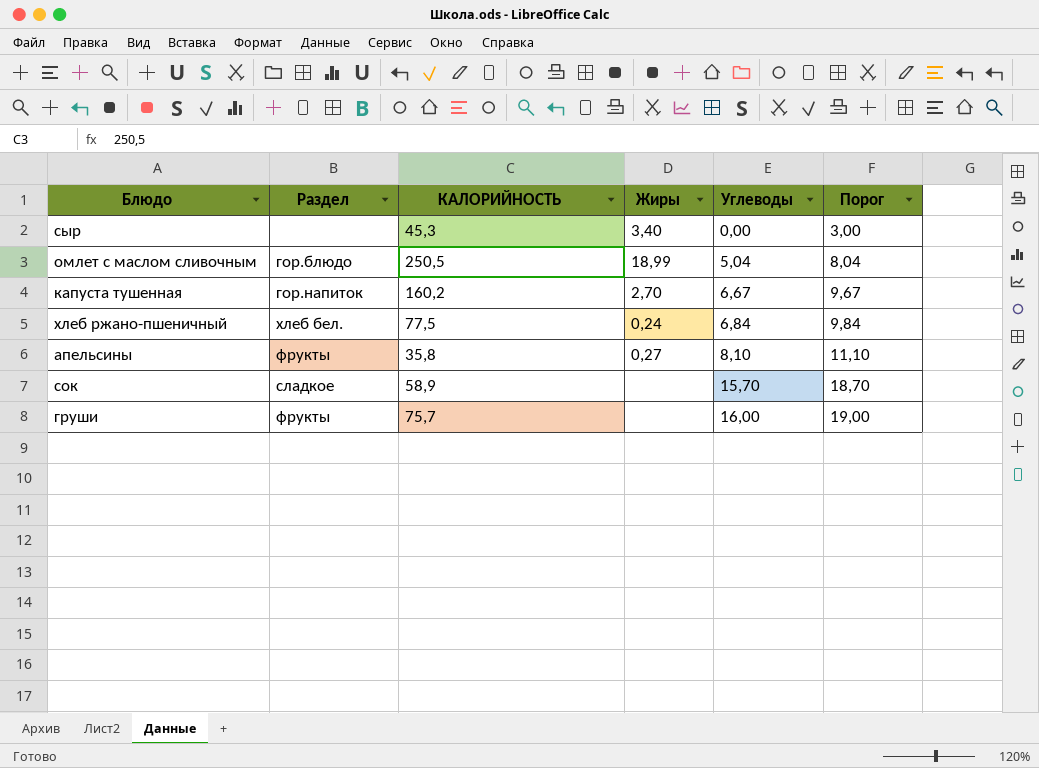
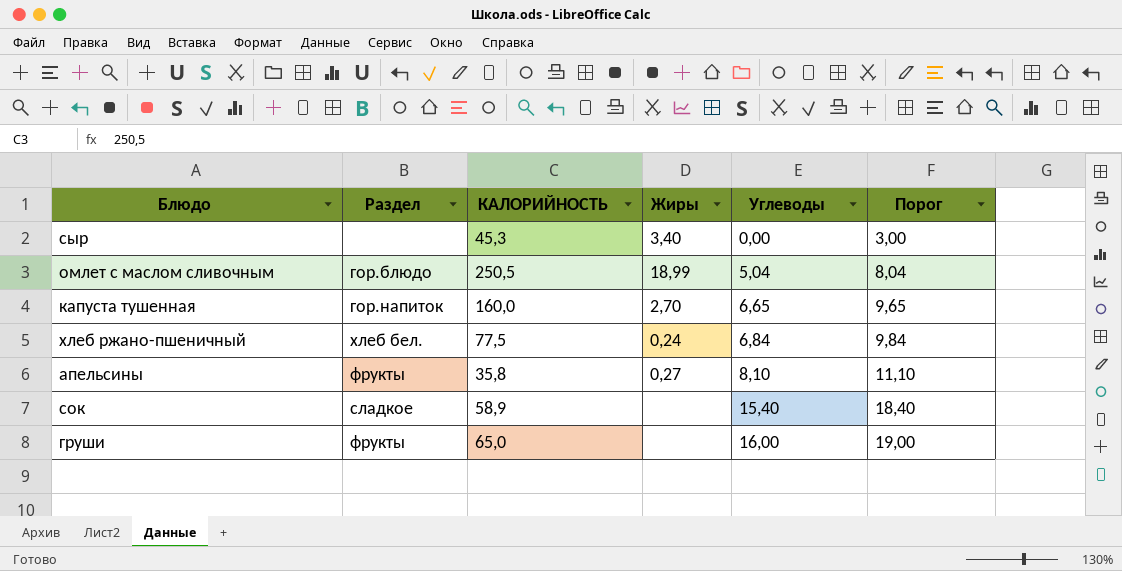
капуста тушенная | КАЛОРИЙНОСТЬ: 160,2 -> 160,0
капуста тушенная | Углеводы: 6,67 -> 6,65
капуста тушенная | Порог: 9,67 -> 9,65
сок | Углеводы: 15,70 -> 15,40
сок | Порог: 18,70 -> 18,40
груши | КАЛОРИЙНОСТЬ: 75,7 -> 65,0

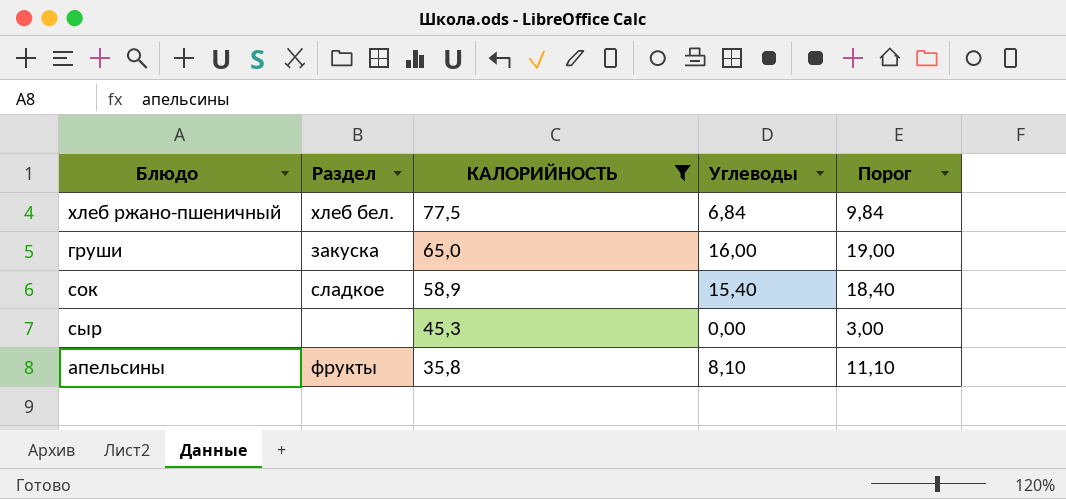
filter: none -> КАЛОРИЙНОСТЬ <= 77,5
row order: Углеводы ascending -> КАЛОРИЙНОСТЬ descending
column Жиры | position: 4 -> none
груши | Раздел: фрукты -> закуска

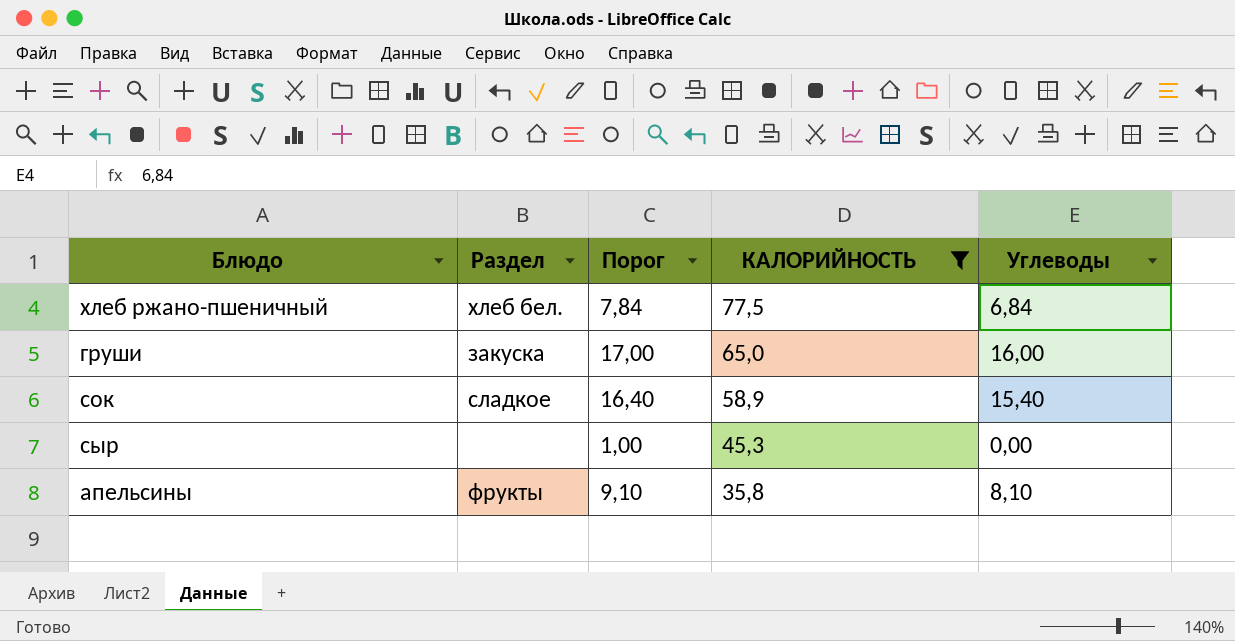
column Порог | formula: [Углеводы] + 3 -> [Углеводы] + 1
column Порог | position: 5 -> 3

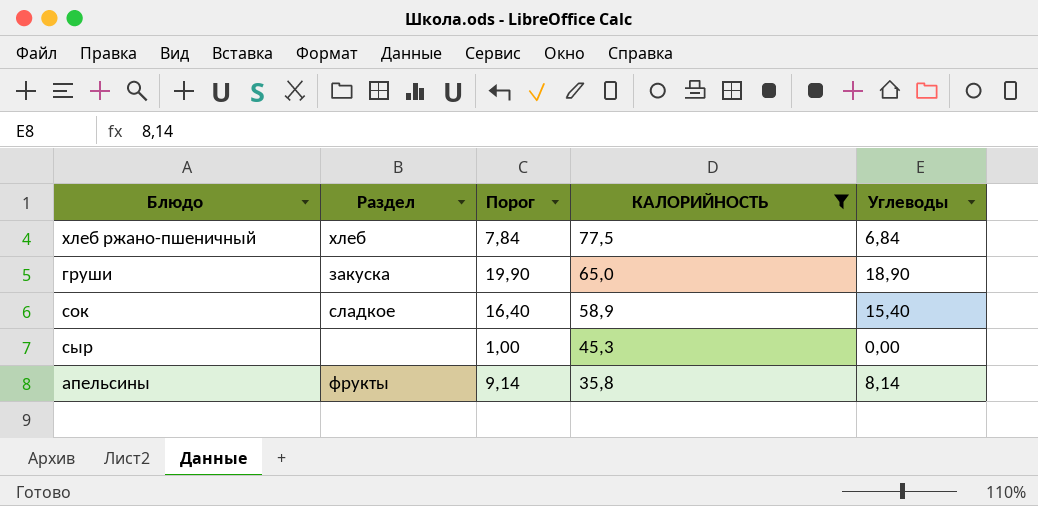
хлеб ржано-пшеничный | Раздел: хлеб бел. -> хлеб
груши | Порог: 17,00 -> 19,90
груши | Углеводы: 16,00 -> 18,90
апельсины | Порог: 9,10 -> 9,14
апельсины | Углеводы: 8,10 -> 8,14

